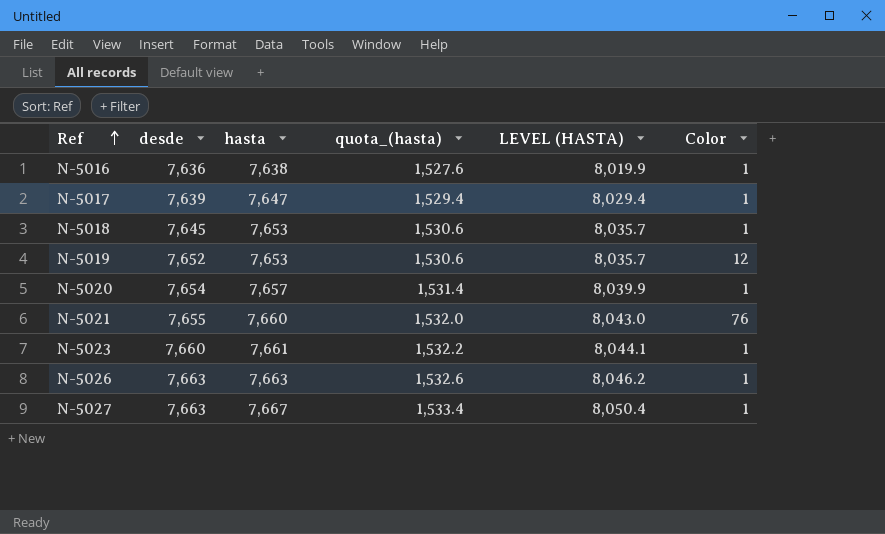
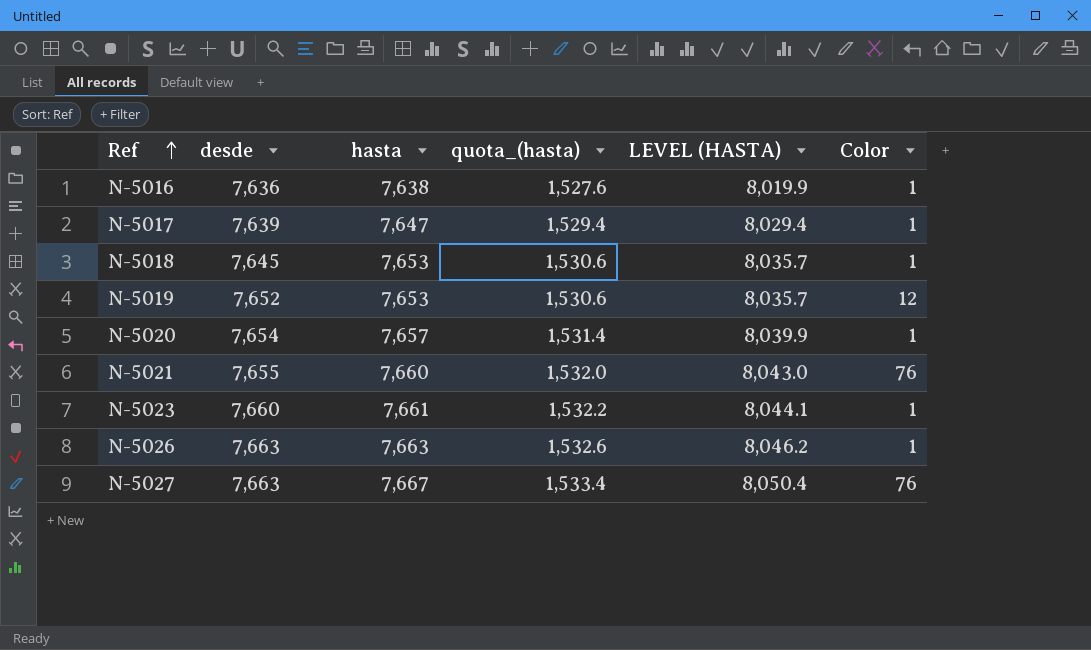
N-5027 | Color: 1 -> 76

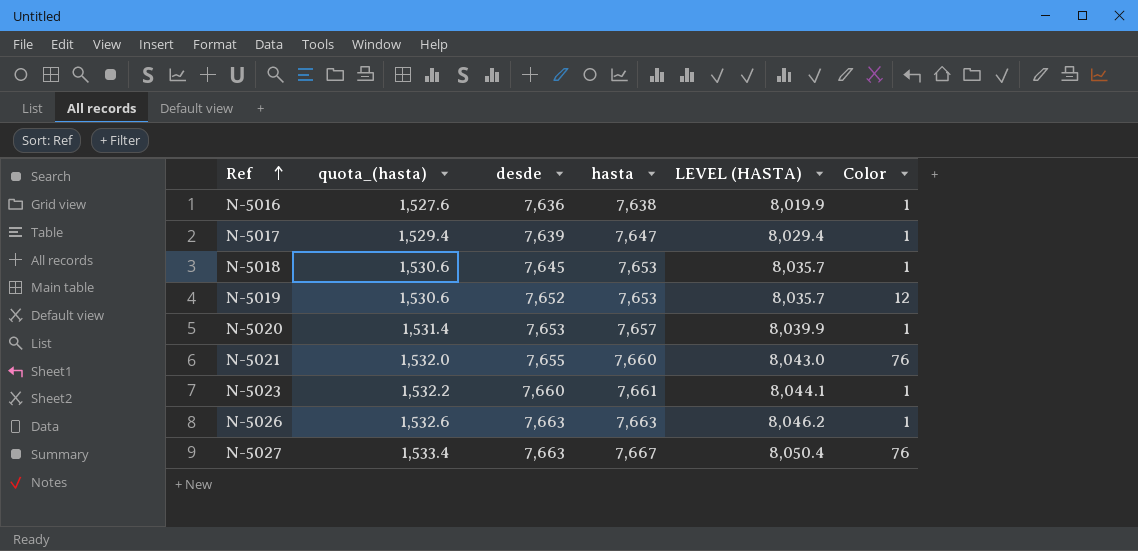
column quota_(hasta) | position: 4 -> 2
N-5020 | desde: 7,654 -> 7,653

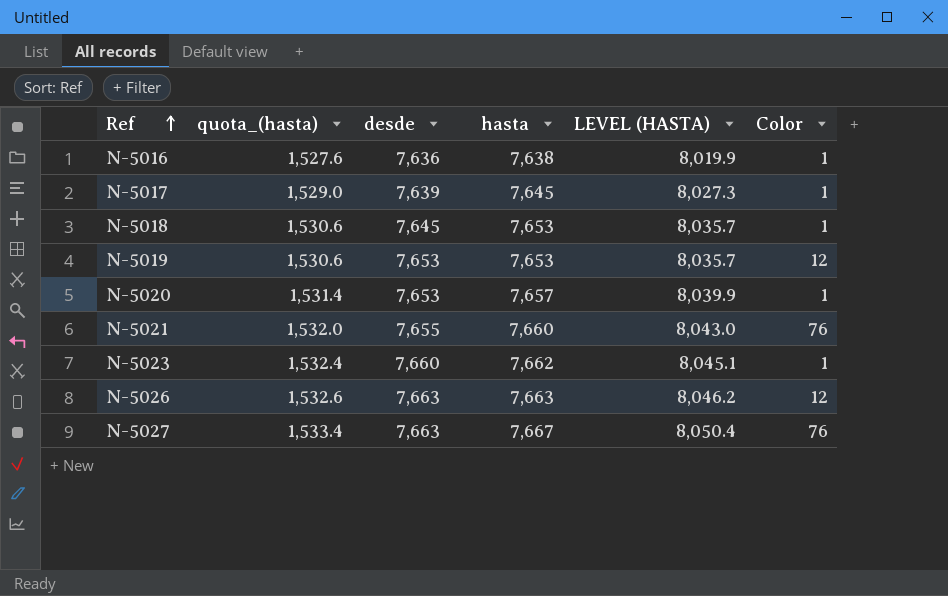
N-5017 | quota_(hasta): 1,529.4 -> 1,529.0
N-5017 | hasta: 7,647 -> 7,645
N-5017 | LEVEL (HASTA): 8,029.4 -> 8,027.3
N-5019 | desde: 7,652 -> 7,653
N-5023 | quota_(hasta): 1,532.2 -> 1,532.4
N-5023 | hasta: 7,661 -> 7,662
N-5023 | LEVEL (HASTA): 8,044.1 -> 8,045.1
N-5026 | Color: 1 -> 12

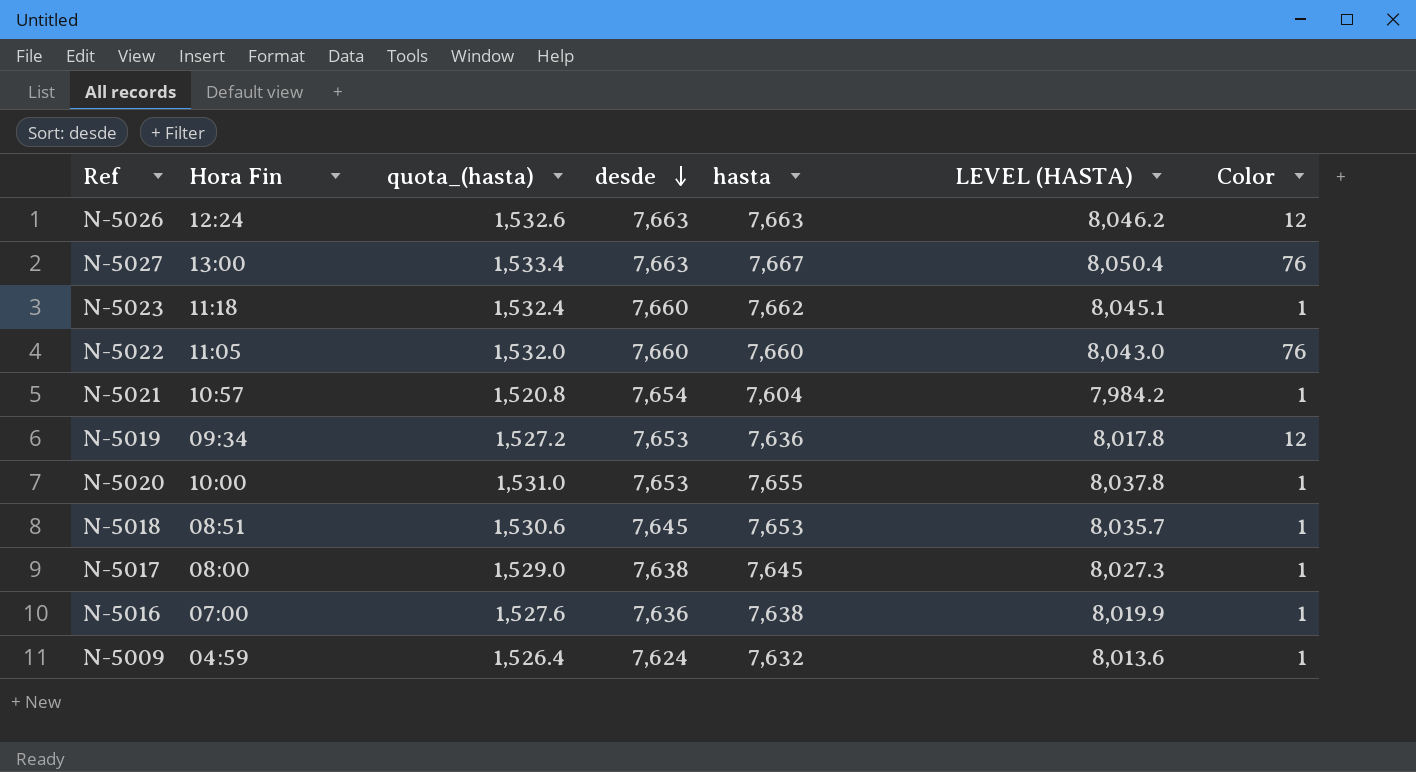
row order: Ref ascending -> desde descending
column Hora Fin | position: none -> 2
row N-5022: none -> 11:05 | 1,532.0 | 7,660 | 7,660 | 8,043.0 | 76
N-5021 | quota_(hasta): 1,532.0 -> 1,520.8
N-5021 | desde: 7,655 -> 7,654
N-5021 | hasta: 7,660 -> 7,604
N-5021 | LEVEL (HASTA): 8,043.0 -> 7,984.2
N-5021 | Color: 76 -> 1
N-5019 | quota_(hasta): 1,530.6 -> 1,527.2
N-5019 | hasta: 7,653 -> 7,636
N-5019 | LEVEL (HASTA): 8,035.7 -> 8,017.8
N-5020 | quota_(hasta): 1,531.4 -> 1,531.0
N-5020 | hasta: 7,657 -> 7,655
N-5020 | LEVEL (HASTA): 8,039.9 -> 8,037.8
N-5017 | desde: 7,639 -> 7,638
row N-5009: none -> 04:59 | 1,526.4 | 7,624 | 7,632 | 8,013.6 | 1

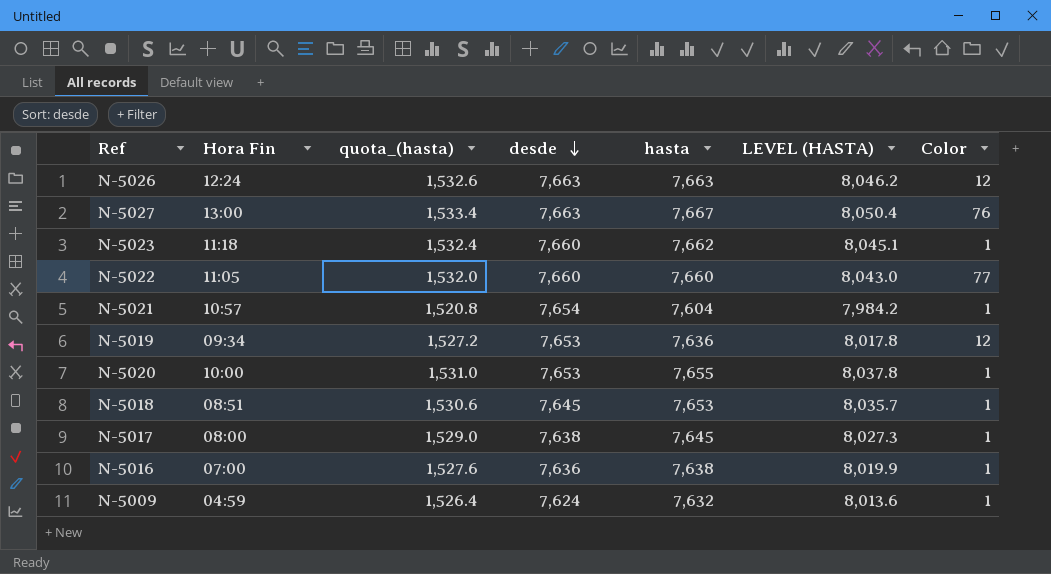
N-5022 | Color: 76 -> 77

